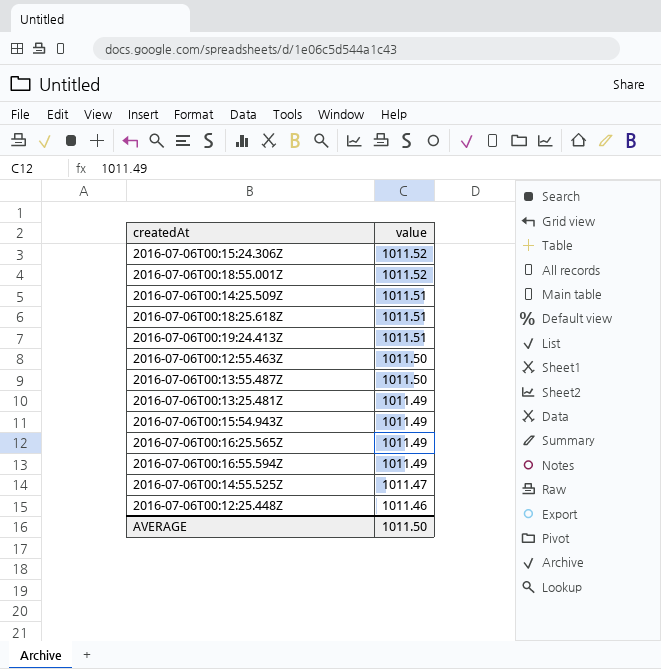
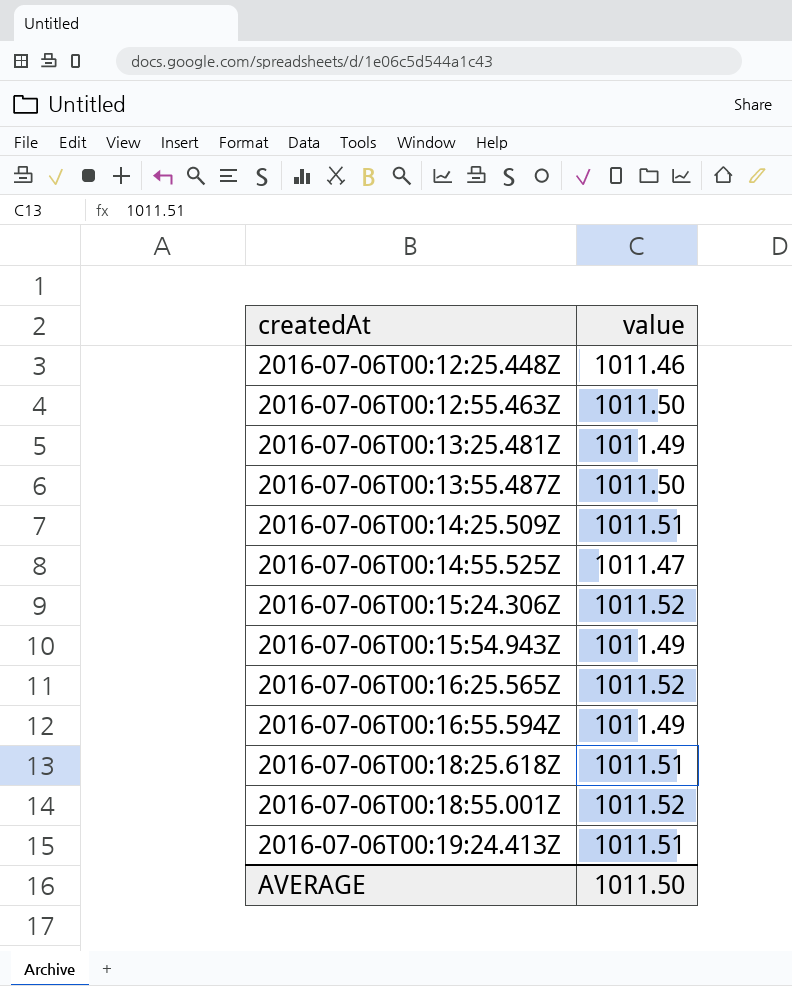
row order: value descending -> createdAt ascending
2016-07-06T00:16:25.565Z | value: 1011.49 -> 1011.52

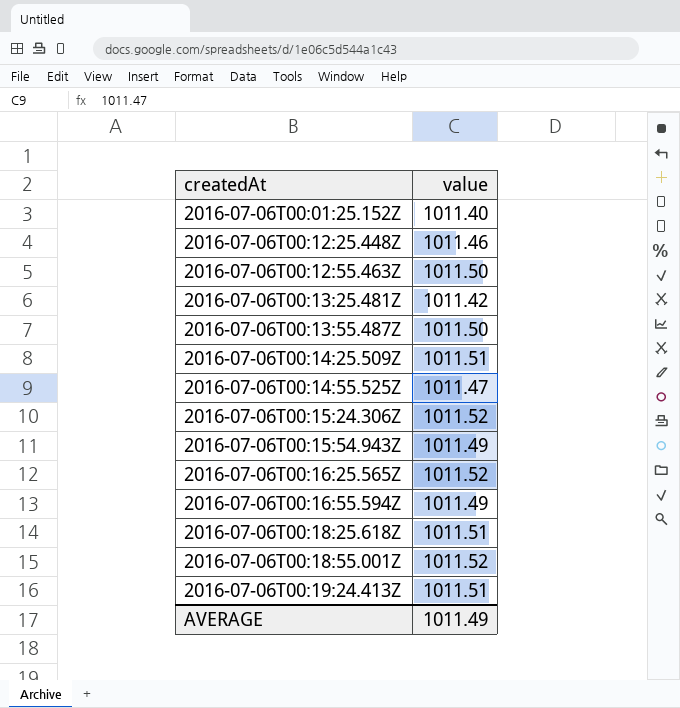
row 2016-07-06T00:01:25.152Z: none -> 1011.40
2016-07-06T00:13:25.481Z | value: 1011.49 -> 1011.42
AVERAGE | value: 1011.50 -> 1011.49

